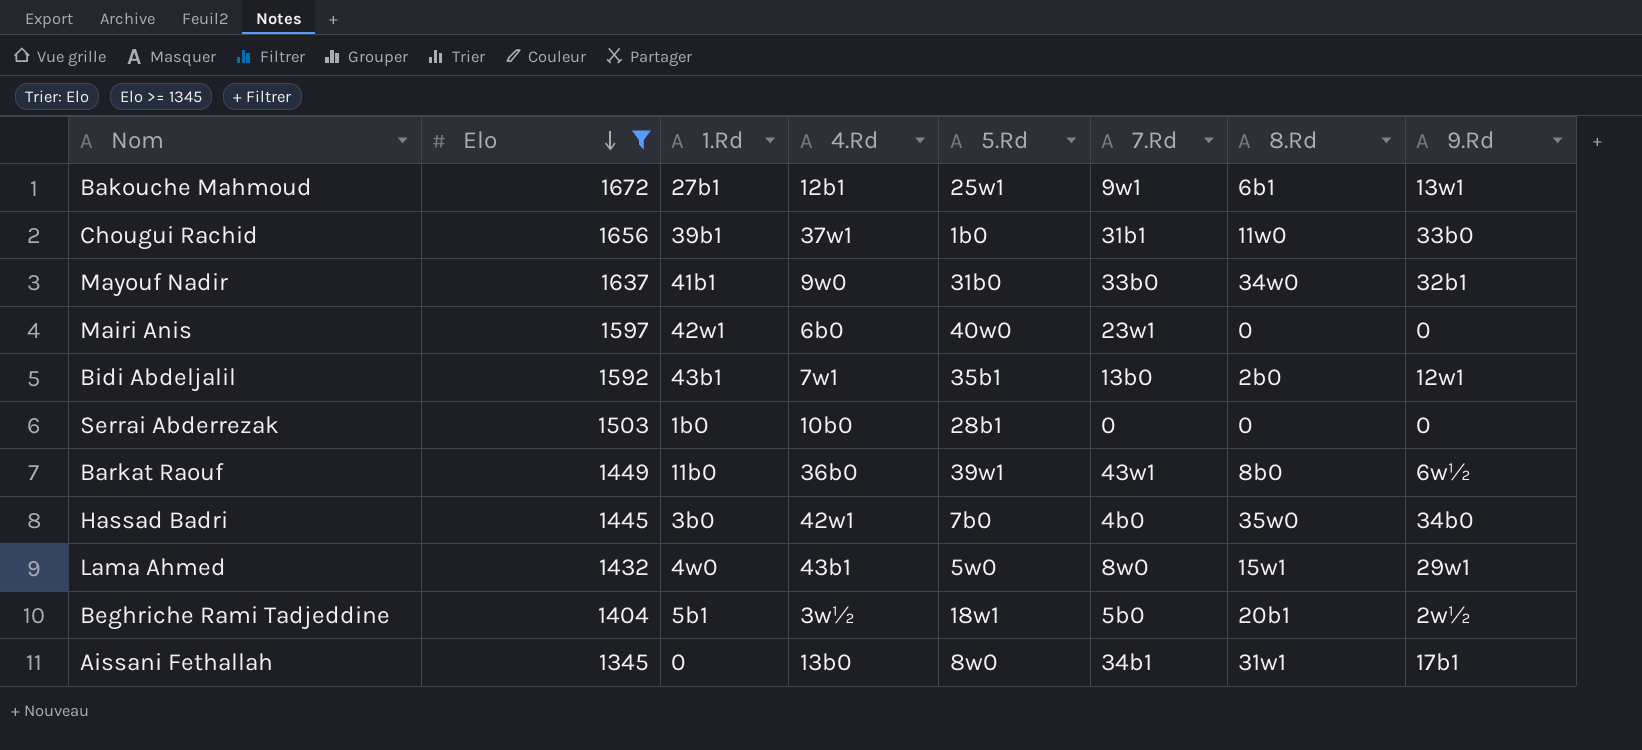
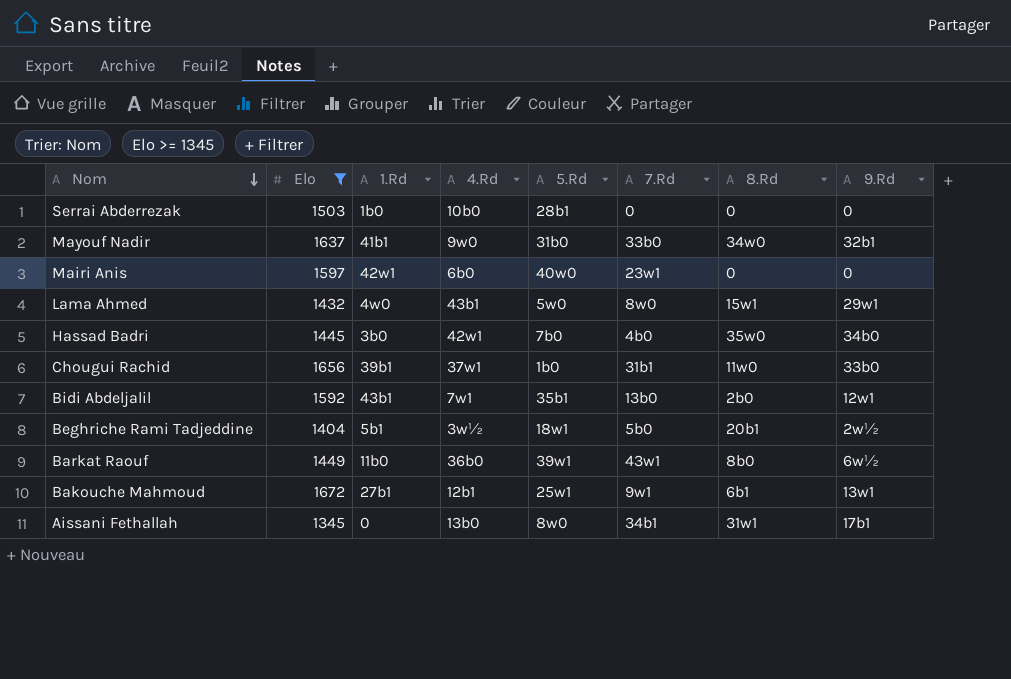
row order: Elo descending -> Nom descending

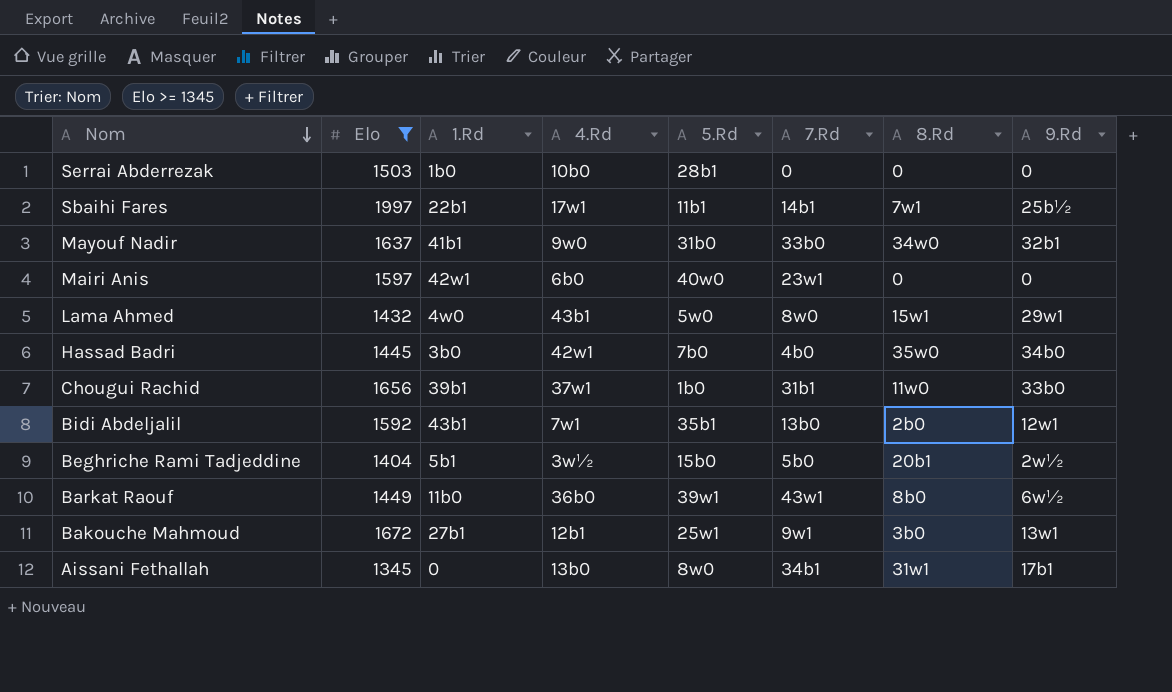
row Sbaihi Fares: none -> 1997 | 22b1 | 17w1 | 11b1 | 14b1 | 7w1 | 25b½
Beghriche Rami Tadjeddine | 5.Rd: 18w1 -> 15b0
Bakouche Mahmoud | 8.Rd: 6b1 -> 3b0

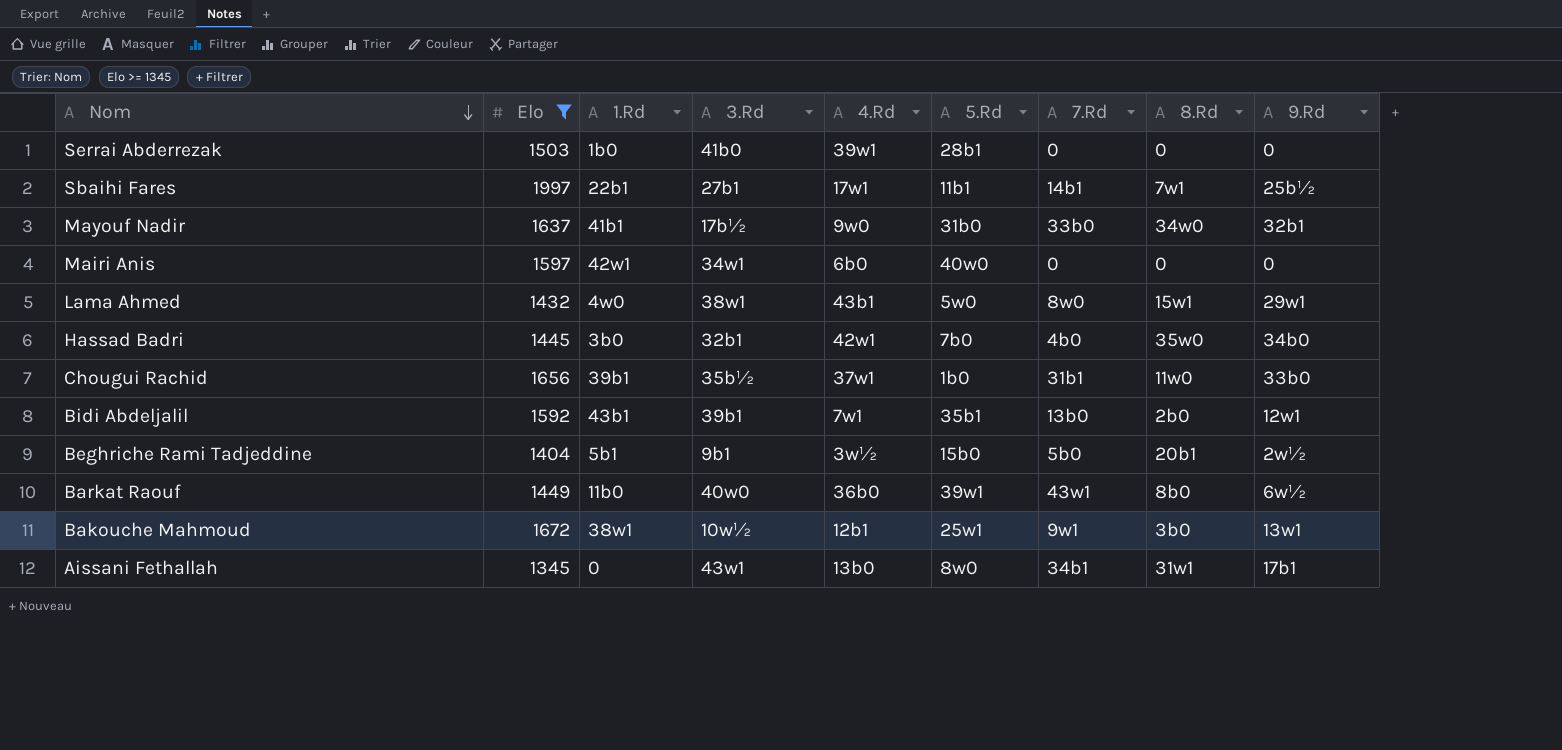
column 3.Rd | position: none -> 4
Serrai Abderrezak | 4.Rd: 10b0 -> 39w1
Mairi Anis | 7.Rd: 23w1 -> 0
Bakouche Mahmoud | 1.Rd: 27b1 -> 38w1

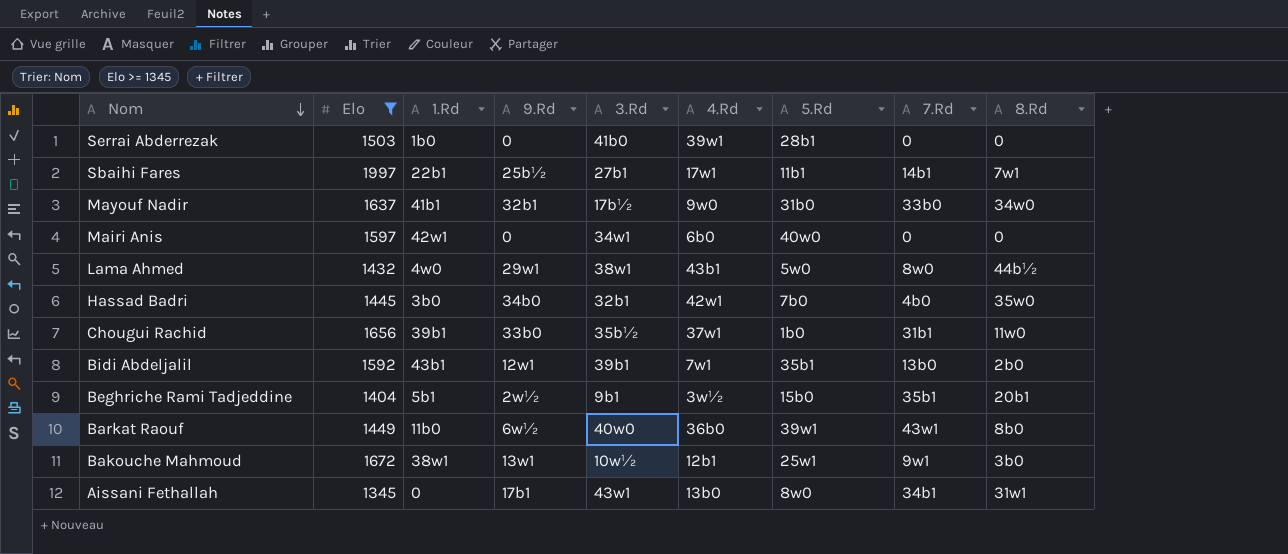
column 9.Rd | position: 9 -> 4
Lama Ahmed | 8.Rd: 15w1 -> 44b½
Beghriche Rami Tadjeddine | 7.Rd: 5b0 -> 35b1

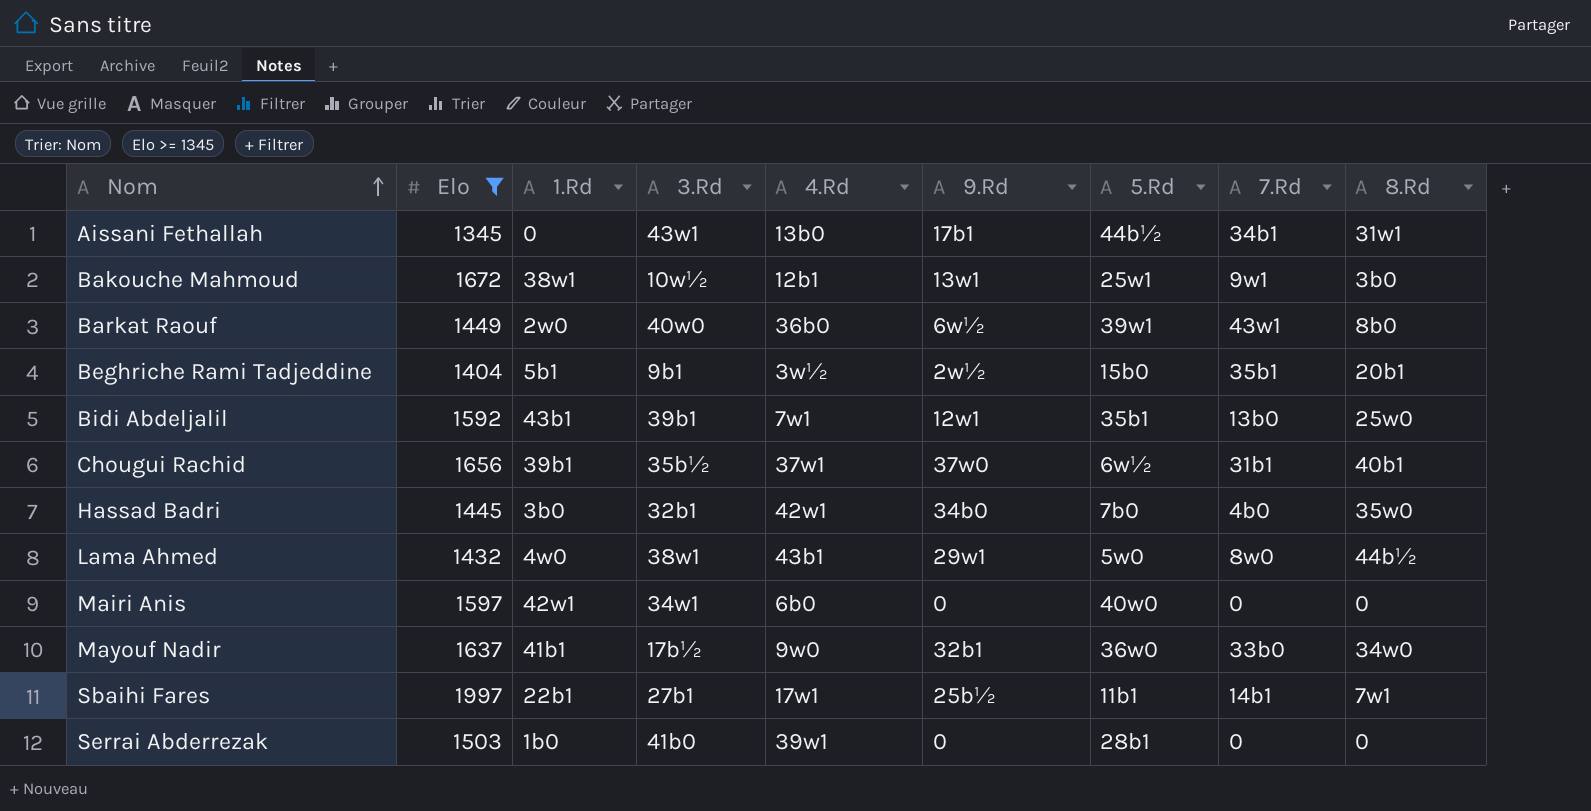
row order: Nom descending -> Nom ascending
column 9.Rd | position: 4 -> 6
Aissani Fethallah | 5.Rd: 8w0 -> 44b½
Barkat Raouf | 1.Rd: 11b0 -> 2w0
Bidi Abdeljalil | 8.Rd: 2b0 -> 25w0
Chougui Rachid | 9.Rd: 33b0 -> 37w0
Chougui Rachid | 5.Rd: 1b0 -> 6w½
Chougui Rachid | 8.Rd: 11w0 -> 40b1
Mayouf Nadir | 5.Rd: 31b0 -> 36w0

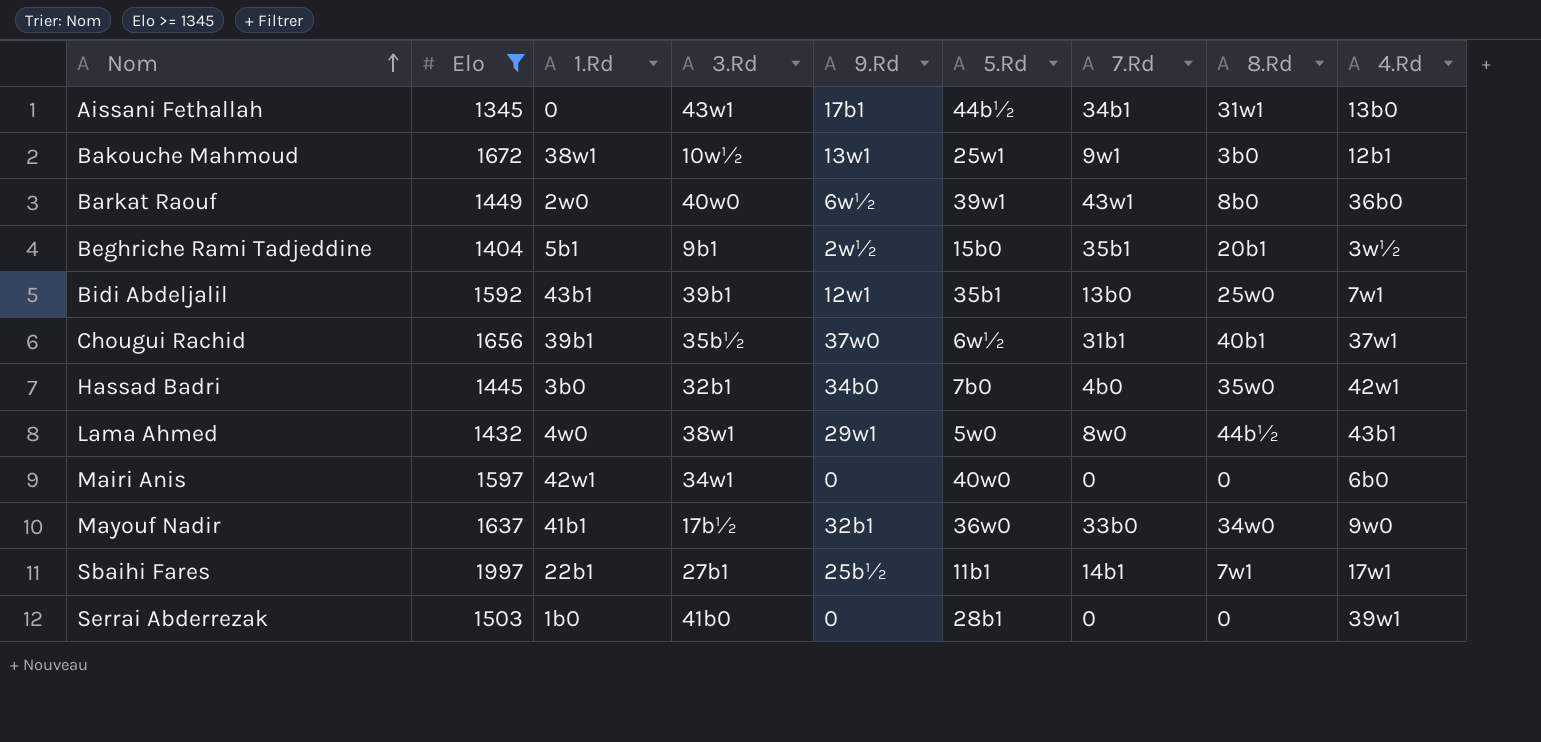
column 4.Rd | position: 5 -> 9

